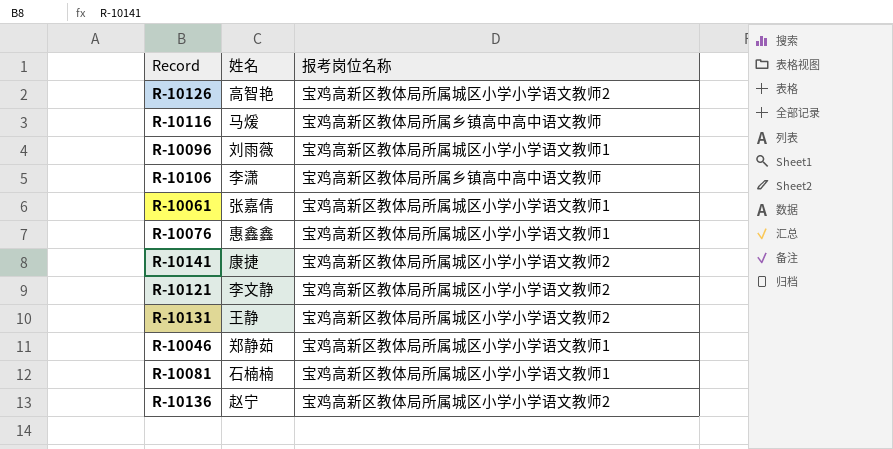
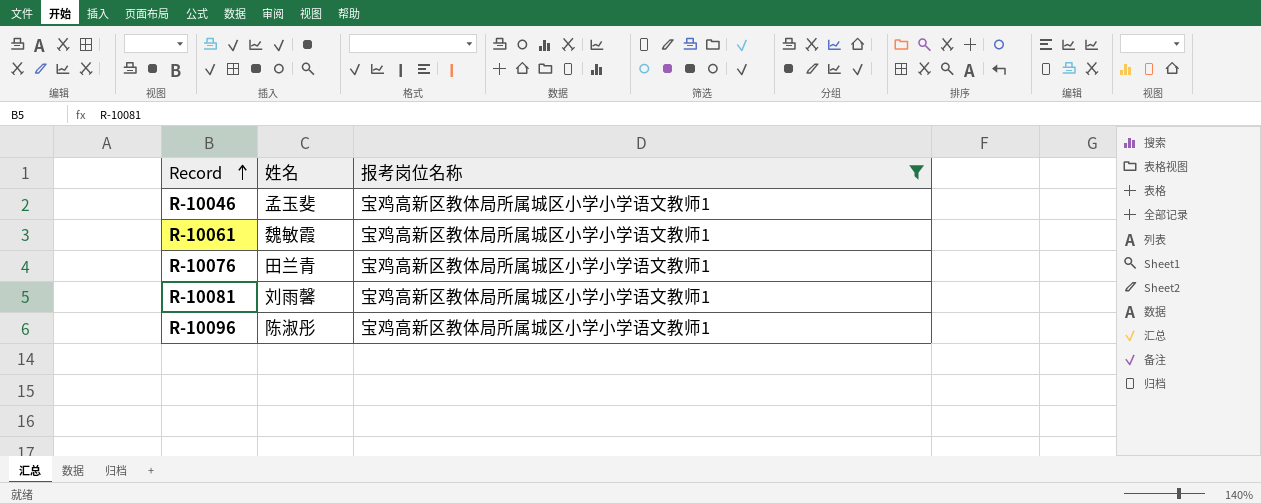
filter: none -> 报考岗位名称 = 宝鸡高新区教体局所属城区小学小学语文教师1
row order: none -> Record ascending
R-10046 | 姓名: 郑静茹 -> 孟玉斐
R-10061 | 姓名: 张嘉倩 -> 魏敏霞
R-10076 | 姓名: 惠鑫鑫 -> 田兰青
R-10081 | 姓名: 石楠楠 -> 刘雨馨
R-10096 | 姓名: 刘雨薇 -> 陈淑彤

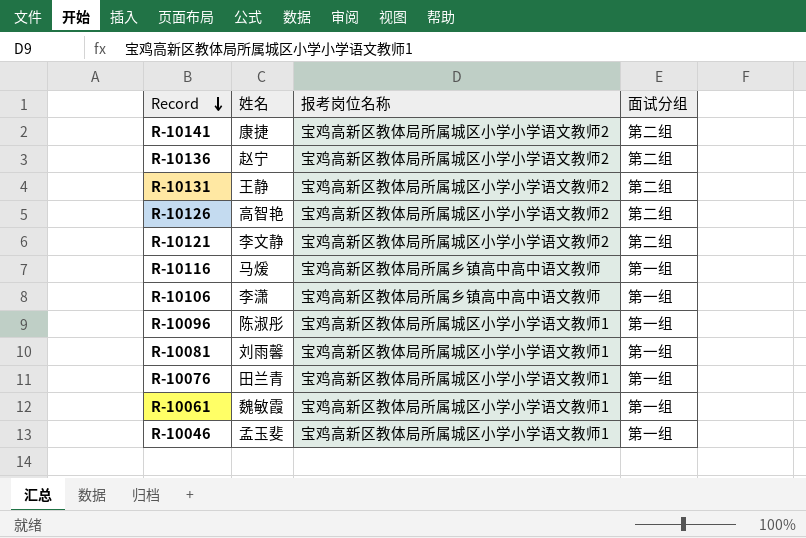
filter: 报考岗位名称 = 宝鸡高新区教体局所属城区小学小学语文教师1 -> none
row order: Record ascending -> Record descending
column 面试分组 | position: none -> 4

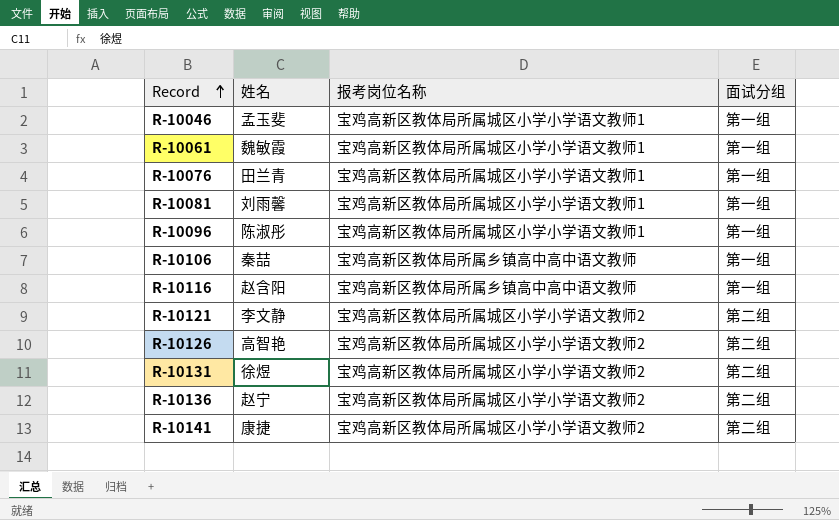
row order: Record descending -> Record ascending
R-10106 | 姓名: 李潇 -> 秦喆
R-10116 | 姓名: 马煖 -> 赵含阳
R-10131 | 姓名: 王静 -> 徐煜

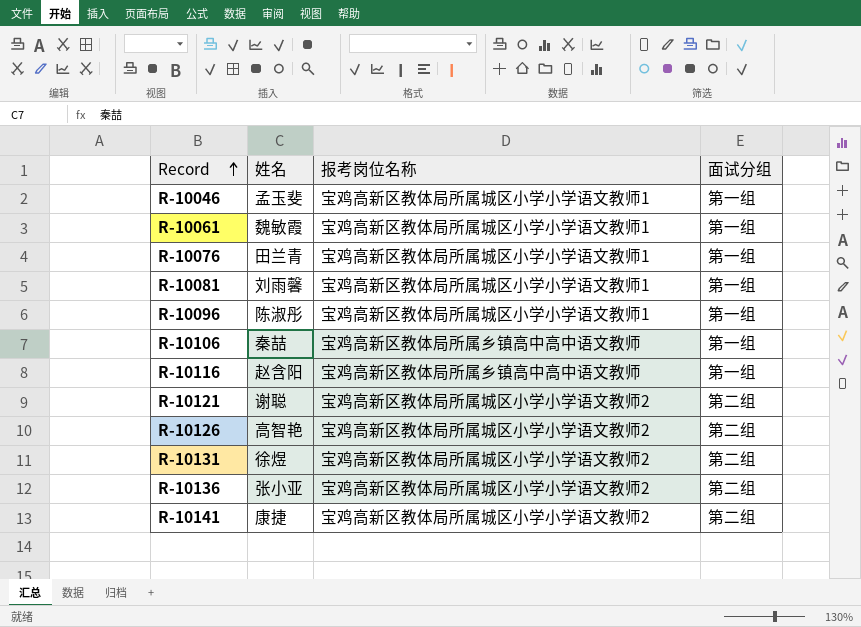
R-10121 | 姓名: 李文静 -> 谢聪
R-10136 | 姓名: 赵宁 -> 张小亚

